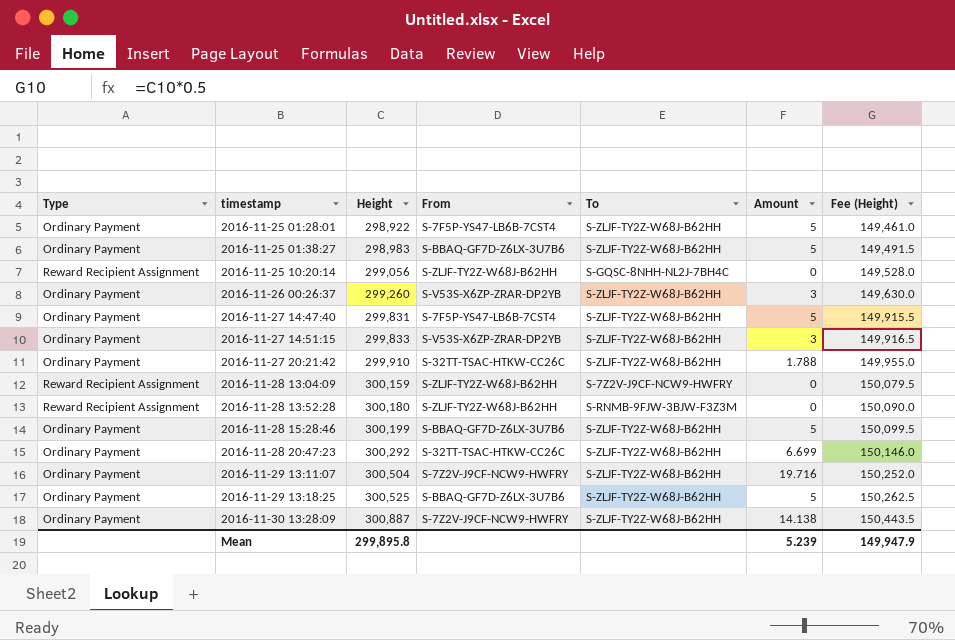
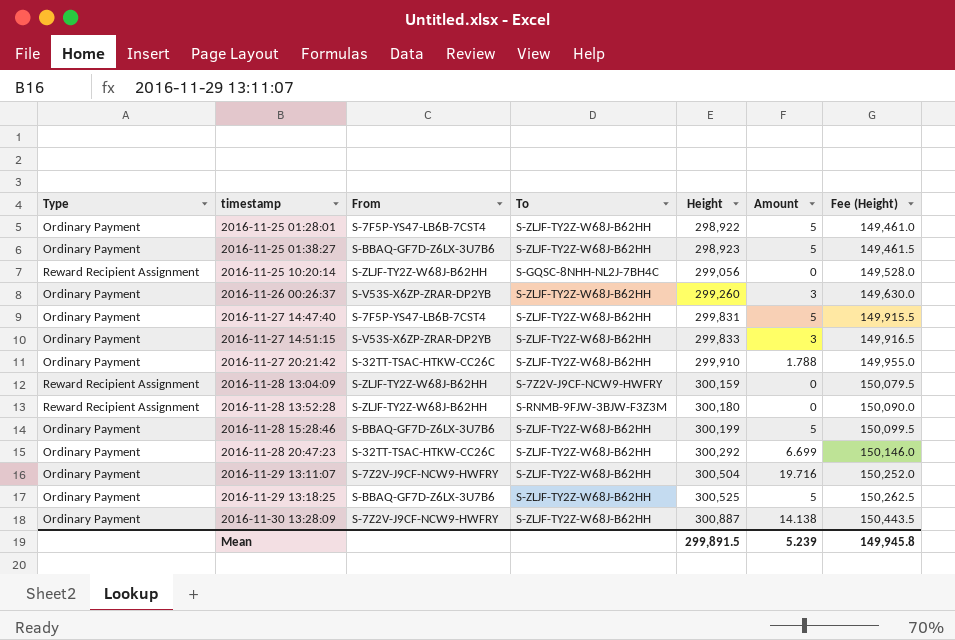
column Height | position: 3 -> 5
2016-11-25 01:38:27 | Height: 298,983 -> 298,923
2016-11-25 01:38:27 | Fee (Height): 149,491.5 -> 149,461.5
Mean | Height: 299,895.8 -> 299,891.5
Mean | Fee (Height): 149,947.9 -> 149,945.8

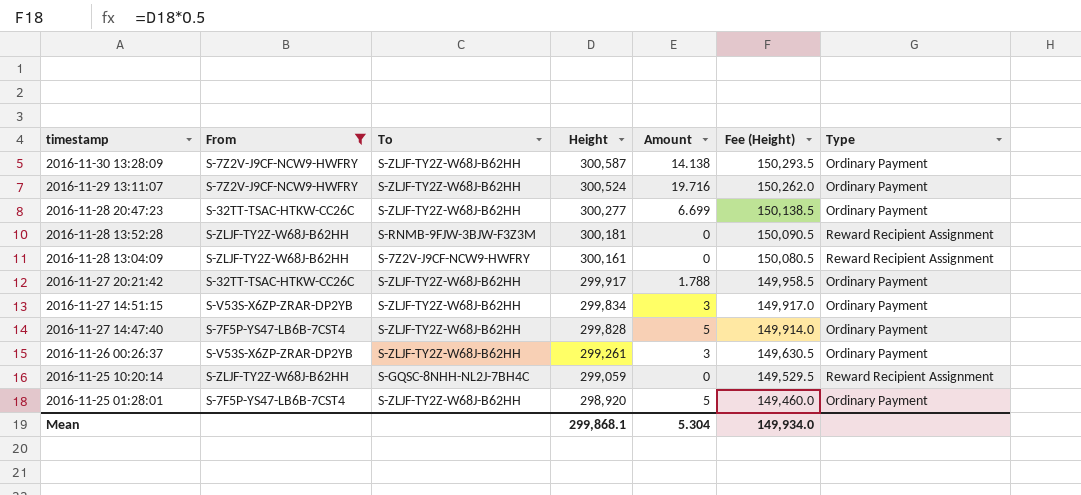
filter: none -> From != S-BBAQ-GF7D-Z6LX-3U7B6
row order: timestamp ascending -> timestamp descending
column Type | position: 1 -> 7
2016-11-30 13:28:09 | Height: 300,887 -> 300,587
2016-11-30 13:28:09 | Fee (Height): 150,443.5 -> 150,293.5
2016-11-29 13:11:07 | Height: 300,504 -> 300,524
2016-11-29 13:11:07 | Fee (Height): 150,252.0 -> 150,262.0
2016-11-28 20:47:23 | Height: 300,292 -> 300,277
2016-11-28 20:47:23 | Fee (Height): 150,146.0 -> 150,138.5
2016-11-28 13:52:28 | Height: 300,180 -> 300,181
2016-11-28 13:52:28 | Fee (Height): 150,090.0 -> 150,090.5
2016-11-28 13:04:09 | Height: 300,159 -> 300,161
2016-11-28 13:04:09 | Fee (Height): 150,079.5 -> 150,080.5
2016-11-27 20:21:42 | Height: 299,910 -> 299,917
2016-11-27 20:21:42 | Fee (Height): 149,955.0 -> 149,958.5
2016-11-27 14:51:15 | Height: 299,833 -> 299,834
2016-11-27 14:51:15 | Fee (Height): 149,916.5 -> 149,917.0
2016-11-27 14:47:40 | Height: 299,831 -> 299,828
2016-11-27 14:47:40 | Fee (Height): 149,915.5 -> 149,914.0
2016-11-26 00:26:37 | Height: 299,260 -> 299,261
2016-11-26 00:26:37 | Fee (Height): 149,630.0 -> 149,630.5
2016-11-25 10:20:14 | Height: 299,056 -> 299,059
2016-11-25 10:20:14 | Fee (Height): 149,528.0 -> 149,529.5
2016-11-25 01:28:01 | Height: 298,922 -> 298,920
2016-11-25 01:28:01 | Fee (Height): 149,461.0 -> 149,460.0
Mean | Height: 299,891.5 -> 299,868.1
Mean | Amount: 5.239 -> 5.304
Mean | Fee (Height): 149,945.8 -> 149,934.0

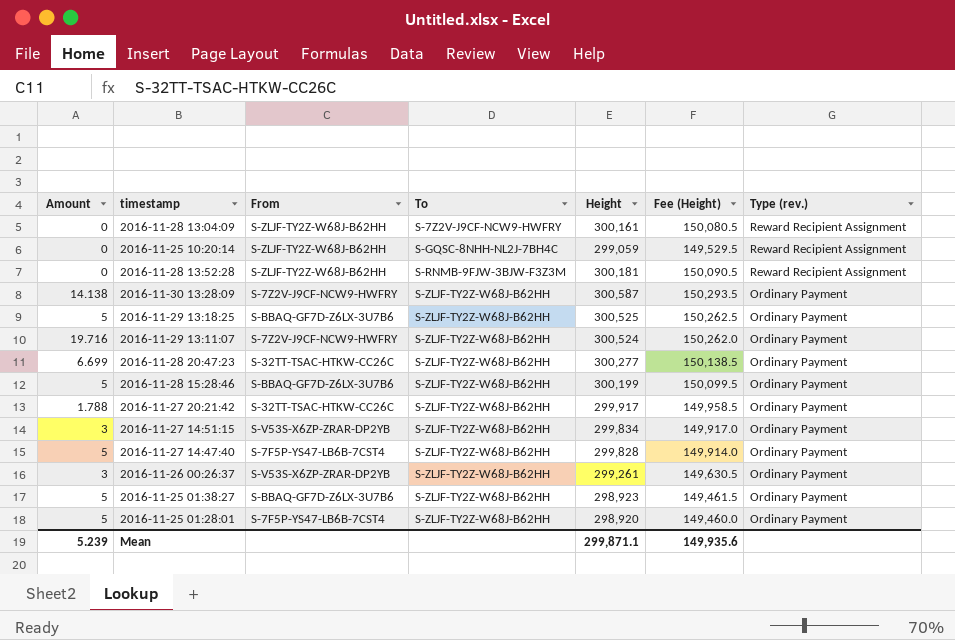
filter: From != S-BBAQ-GF7D-Z6LX-3U7B6 -> none
row order: timestamp descending -> To ascending
column Amount | position: 5 -> 1
column name: Type -> Type (rev.)
Mean | Amount: 5.304 -> 5.239
Mean | Height: 299,868.1 -> 299,871.1
Mean | Fee (Height): 149,934.0 -> 149,935.6

